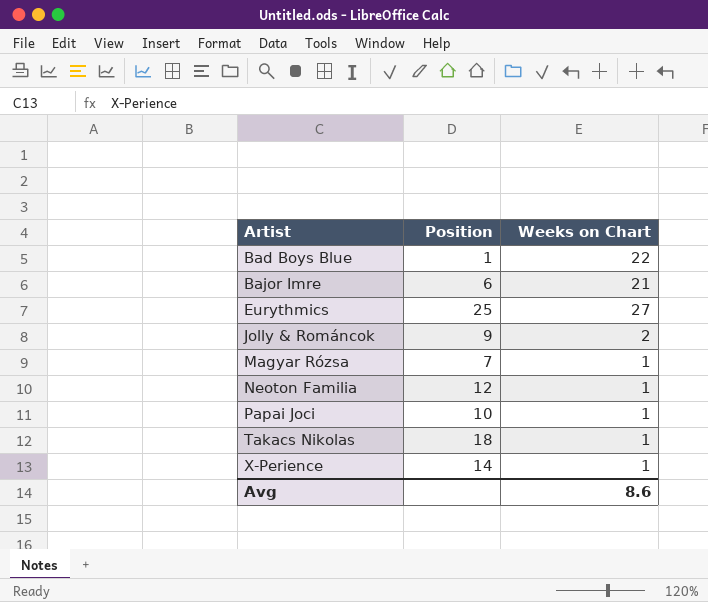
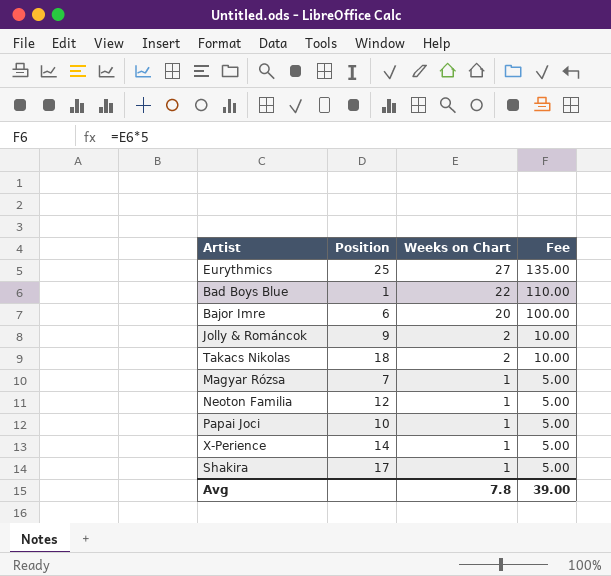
row order: Artist ascending -> Weeks on Chart descending
column Fee | formula: none -> [Weeks on Chart] * 5
Bajor Imre | Weeks on Chart: 21 -> 20
Takacs Nikolas | Weeks on Chart: 1 -> 2
row Shakira: none -> 17 | 1 | 5.00
Avg | Weeks on Chart: 8.6 -> 7.8

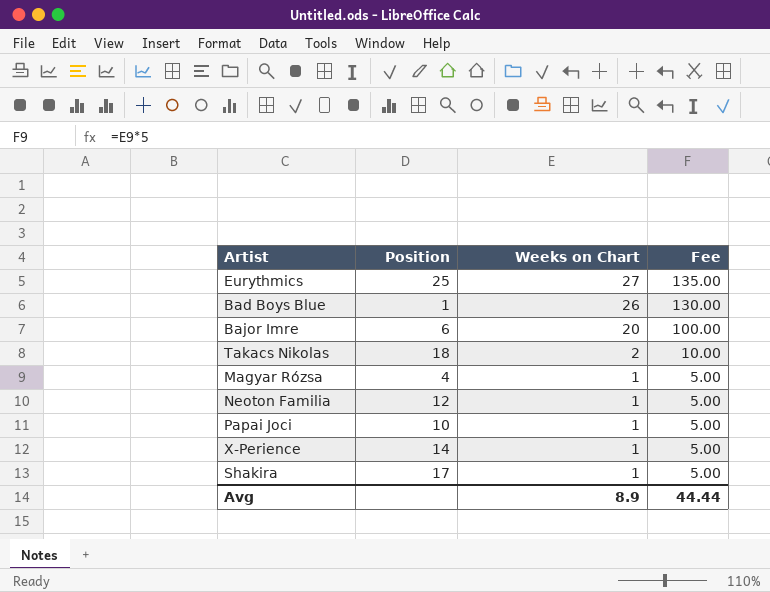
row Jolly & Románcok: 9 | 2 | 10.00 -> none
Bad Boys Blue | Weeks on Chart: 22 -> 26
Bad Boys Blue | Fee: 110.00 -> 130.00
Magyar Rózsa | Position: 7 -> 4
Avg | Weeks on Chart: 7.8 -> 8.9
Avg | Fee: 39.00 -> 44.44

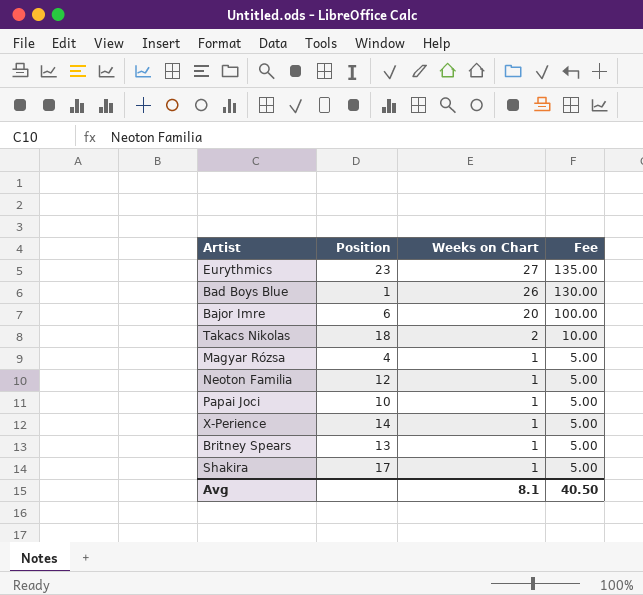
Eurythmics | Position: 25 -> 23
row Britney Spears: none -> 13 | 1 | 5.00
Avg | Weeks on Chart: 8.9 -> 8.1
Avg | Fee: 44.44 -> 40.50

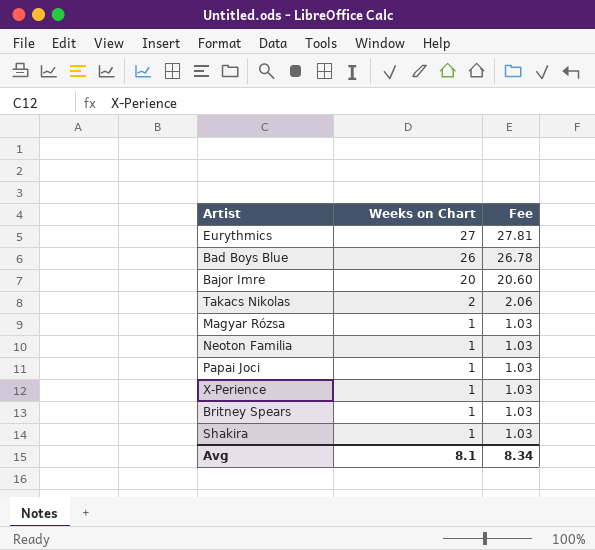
column Position | position: 2 -> none
column Fee | formula: [Weeks on Chart] * 5 -> [Weeks on Chart] * 1.03
Avg | Fee: 40.50 -> 8.34

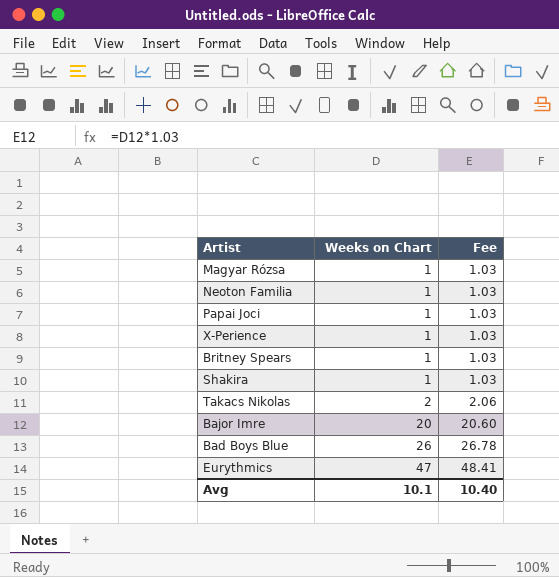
row order: Weeks on Chart descending -> Weeks on Chart ascending
Eurythmics | Weeks on Chart: 27 -> 47
Eurythmics | Fee: 27.81 -> 48.41
Avg | Weeks on Chart: 8.1 -> 10.1
Avg | Fee: 8.34 -> 10.40

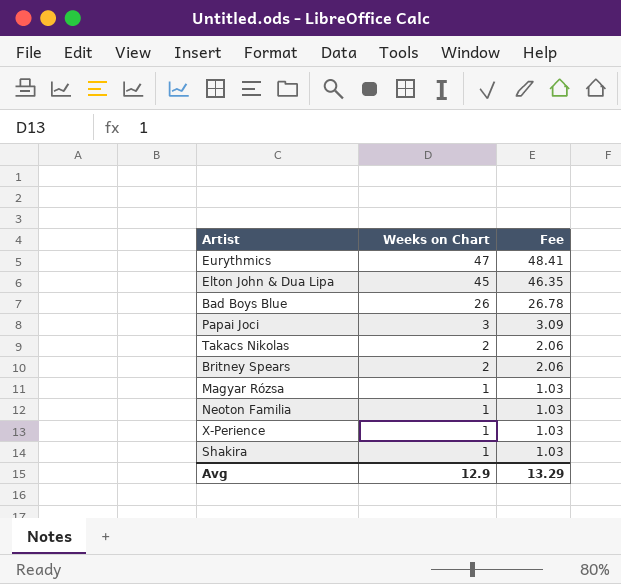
row order: Weeks on Chart ascending -> Weeks on Chart descending
row Bajor Imre: 20 | 20.60 -> none
row Elton John & Dua Lipa: none -> 45 | 46.35
Papai Joci | Weeks on Chart: 1 -> 3
Papai Joci | Fee: 1.03 -> 3.09
Britney Spears | Weeks on Chart: 1 -> 2
Britney Spears | Fee: 1.03 -> 2.06
Avg | Weeks on Chart: 10.1 -> 12.9
Avg | Fee: 10.40 -> 13.29

